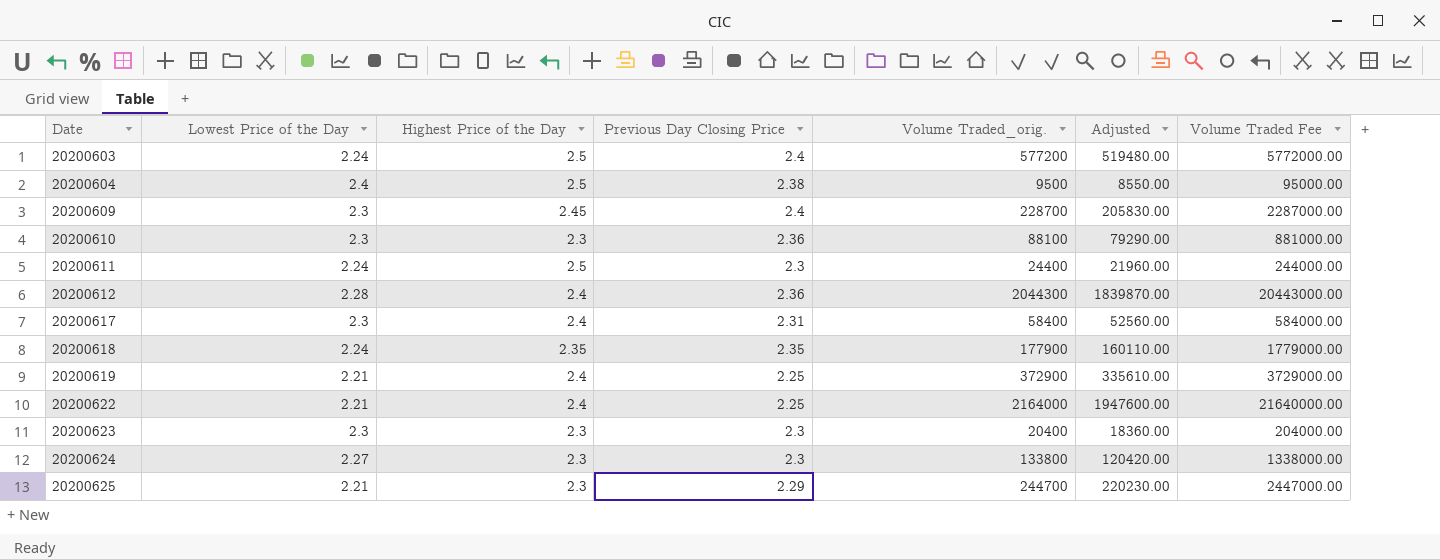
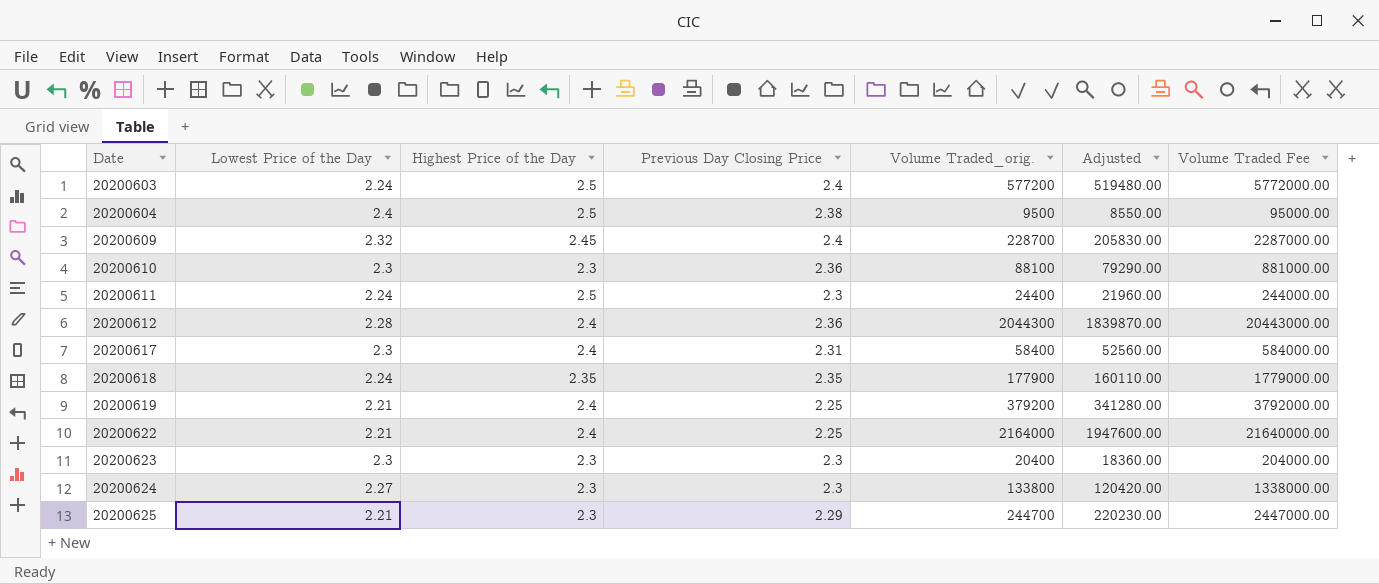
20200609 | Lowest Price of the Day: 2.3 -> 2.32
20200619 | Volume Traded_orig.: 372900 -> 379200
20200619 | Adjusted: 335610.00 -> 341280.00
20200619 | Volume Traded Fee: 3729000.00 -> 3792000.00

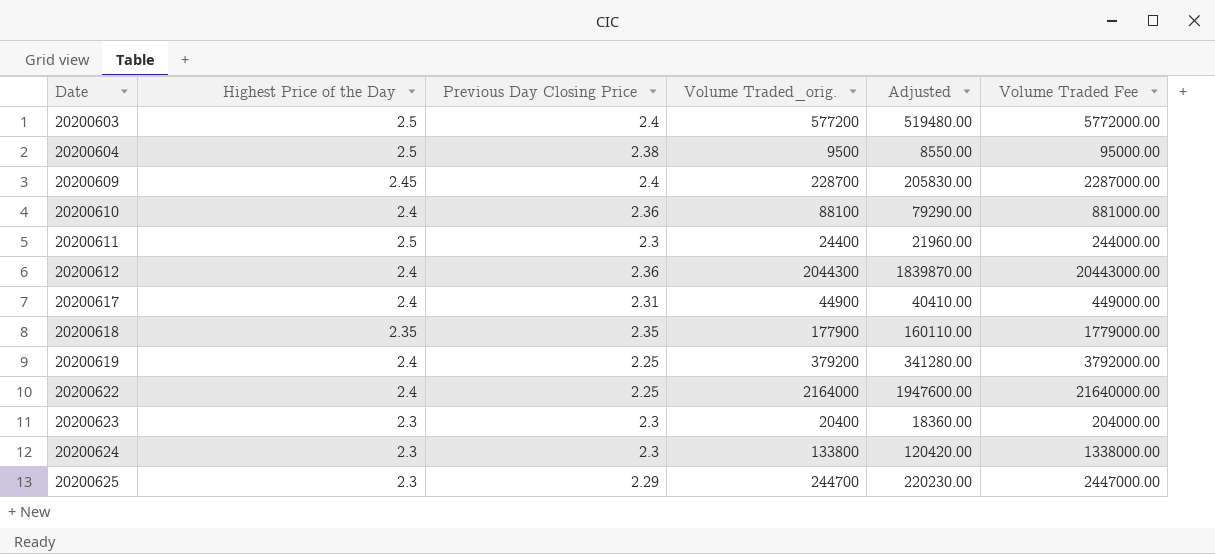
column Lowest Price of the Day | position: 2 -> none
20200610 | Highest Price of the Day: 2.3 -> 2.4
20200617 | Volume Traded_orig.: 58400 -> 44900
20200617 | Adjusted: 52560.00 -> 40410.00
20200617 | Volume Traded Fee: 584000.00 -> 449000.00

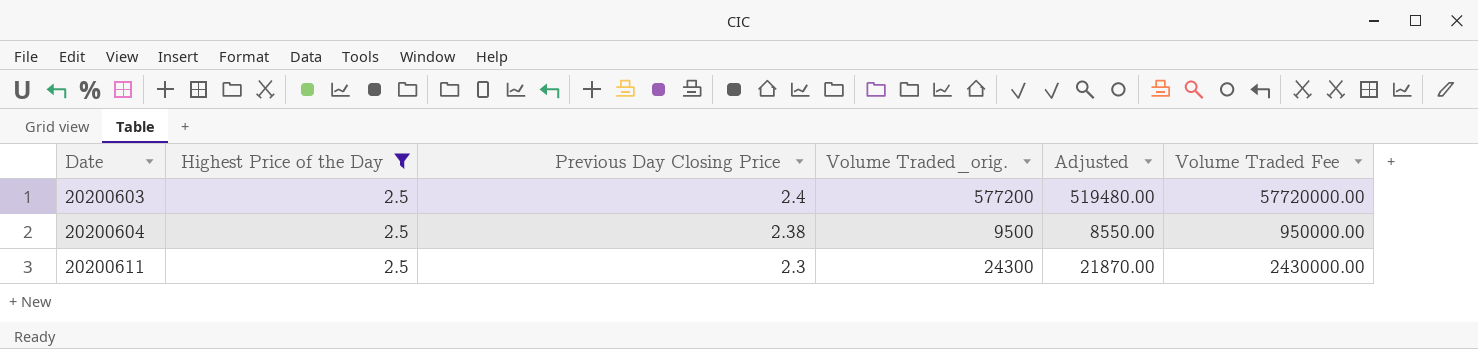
filter: none -> Highest Price of the Day = 2.5
column Volume Traded Fee | formula: [Volume Traded_orig.] * 10 -> [Volume Traded_orig.] * 100
20200611 | Volume Traded_orig.: 24400 -> 24300
20200611 | Adjusted: 21960.00 -> 21870.00

